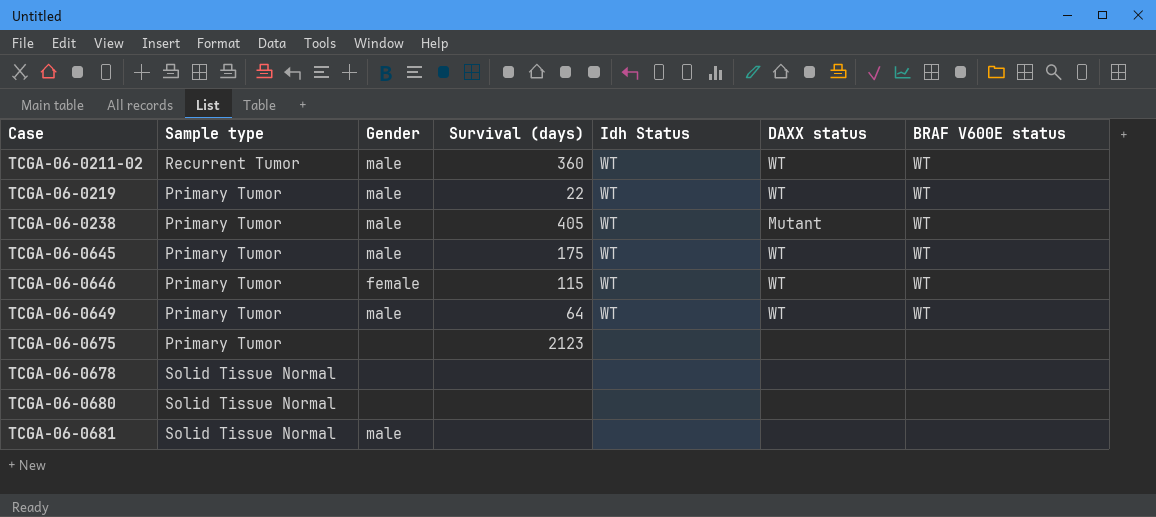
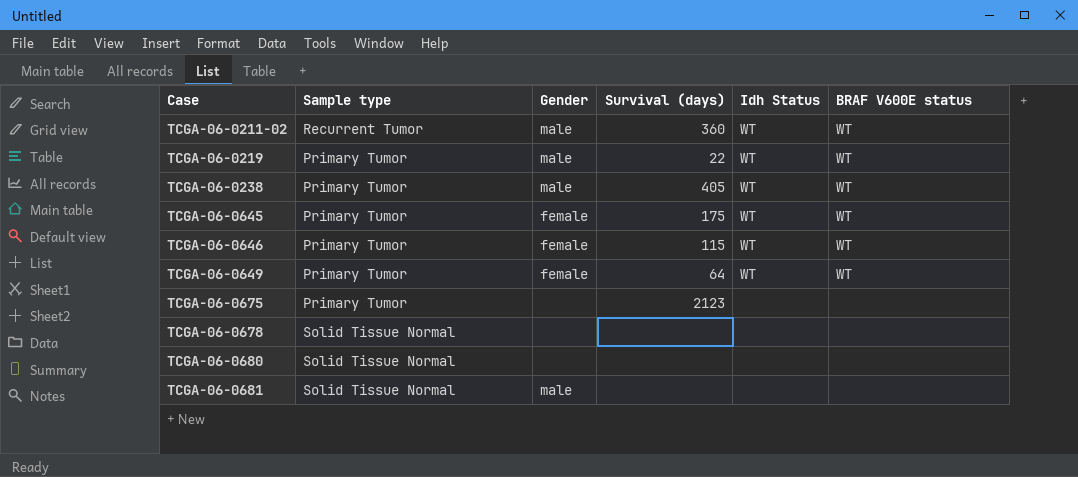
column DAXX status | position: 6 -> none
TCGA-06-0645 | Gender: male -> female
TCGA-06-0649 | Gender: male -> female

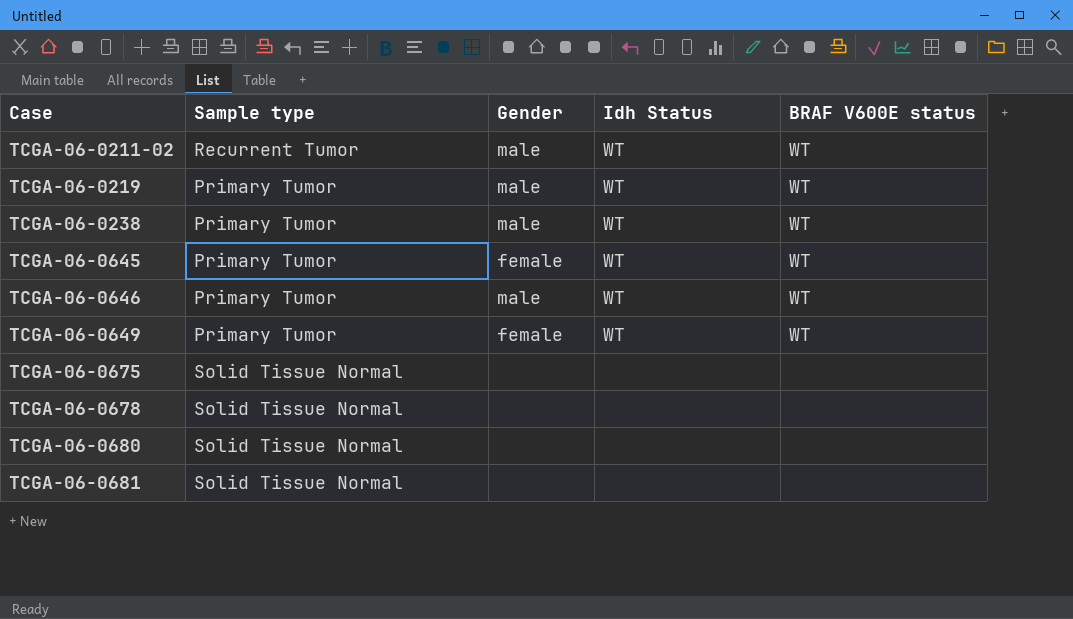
column Survival (days) | position: 4 -> none
TCGA-06-0646 | Gender: female -> male
TCGA-06-0675 | Sample type: Primary Tumor -> Solid Tissue Normal
TCGA-06-0681 | Gender: male -> none

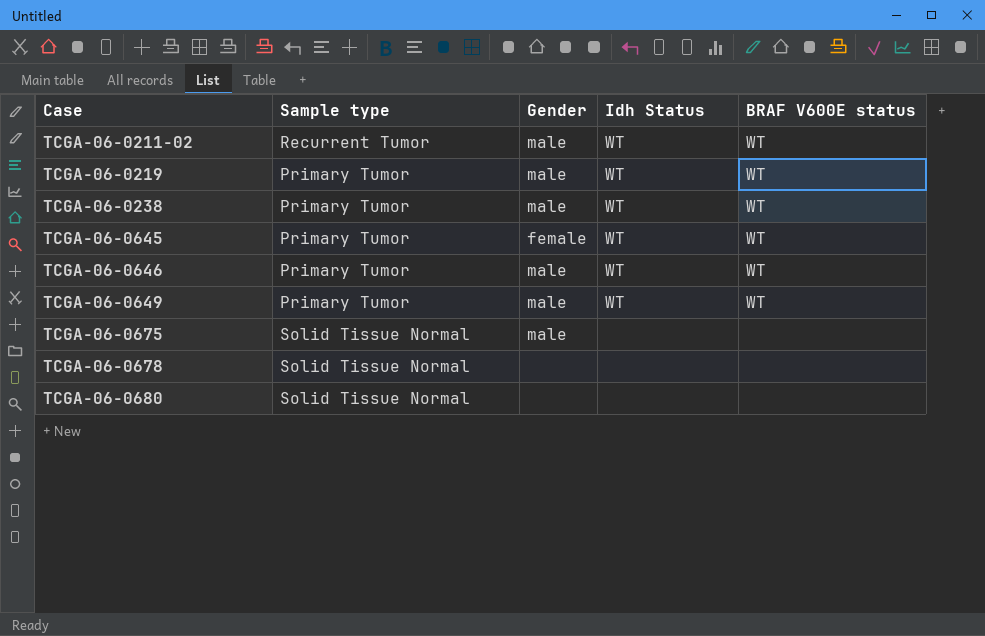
row TCGA-06-0681: Solid Tissue Normal | none | none | none -> none
TCGA-06-0649 | Gender: female -> male
TCGA-06-0675 | Gender: none -> male

